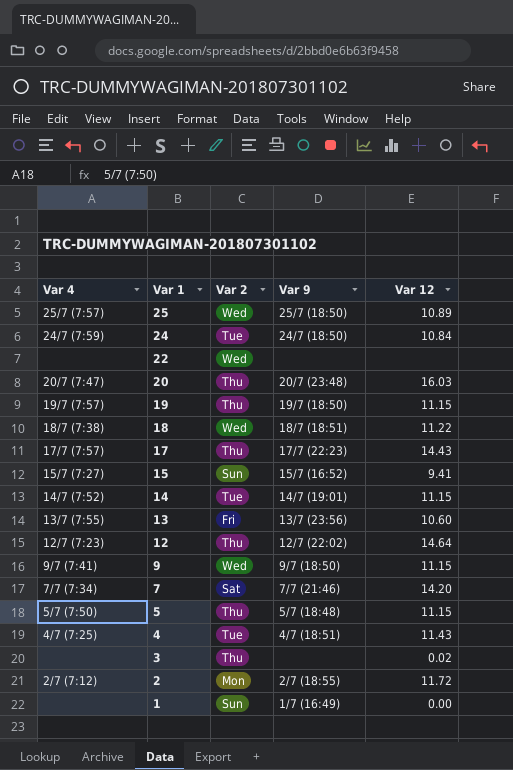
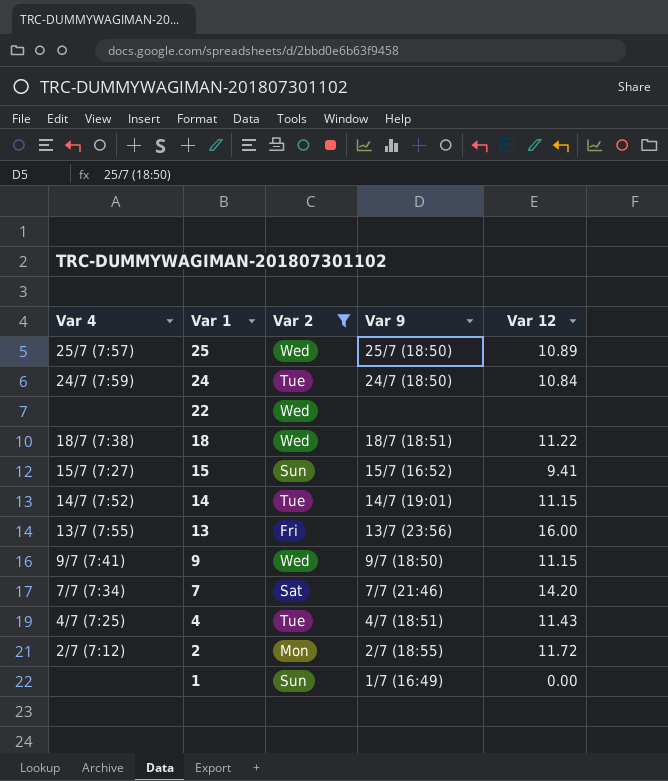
filter: none -> Var 2 != Thu
13 | Var 12: 10.60 -> 16.00

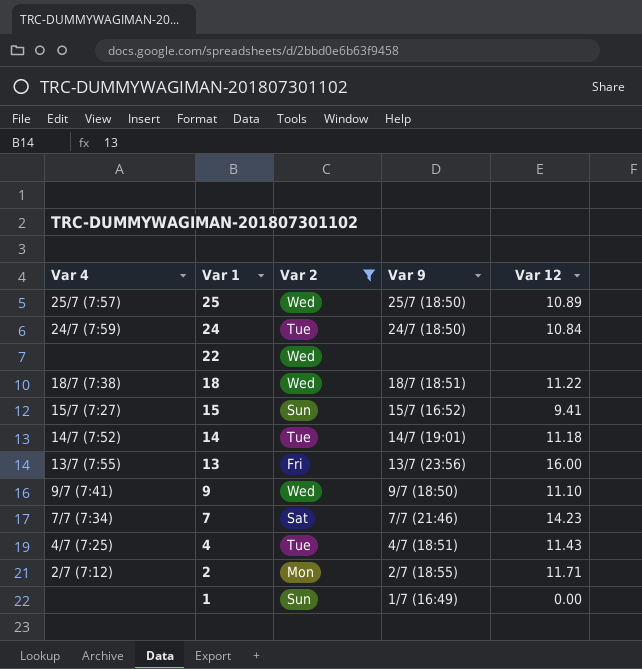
14 | Var 12: 11.15 -> 11.18
9 | Var 12: 11.15 -> 11.10
7 | Var 12: 14.20 -> 14.23
2 | Var 12: 11.72 -> 11.71

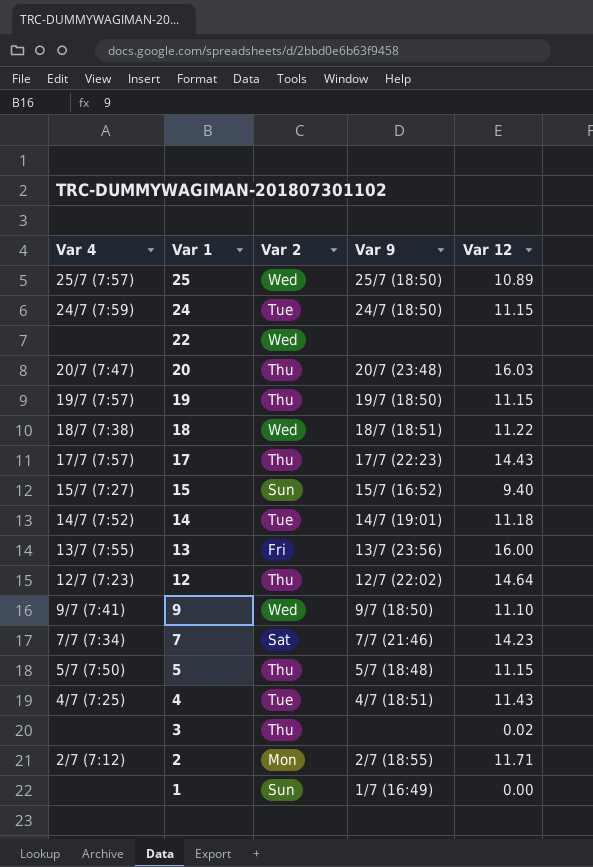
filter: Var 2 != Thu -> none
24 | Var 12: 10.84 -> 11.15
15 | Var 12: 9.41 -> 9.40

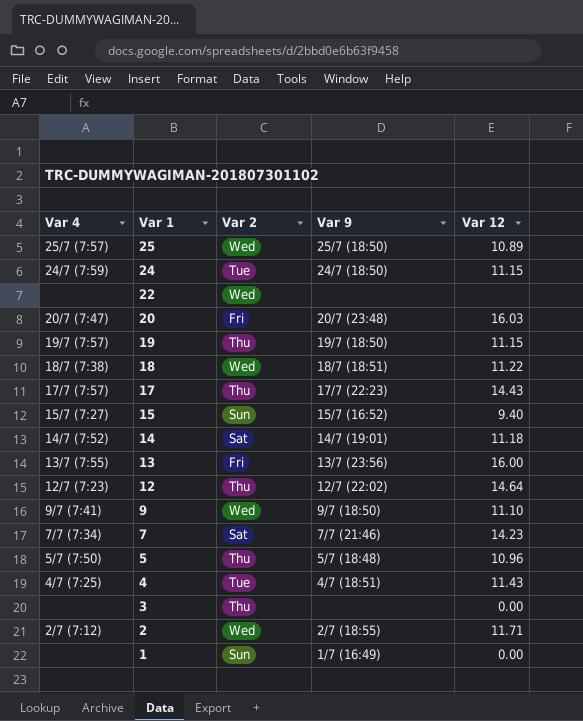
20 | Var 2: Thu -> Fri
14 | Var 2: Tue -> Sat
5 | Var 12: 11.15 -> 10.96
3 | Var 12: 0.02 -> 0.00
2 | Var 2: Mon -> Wed

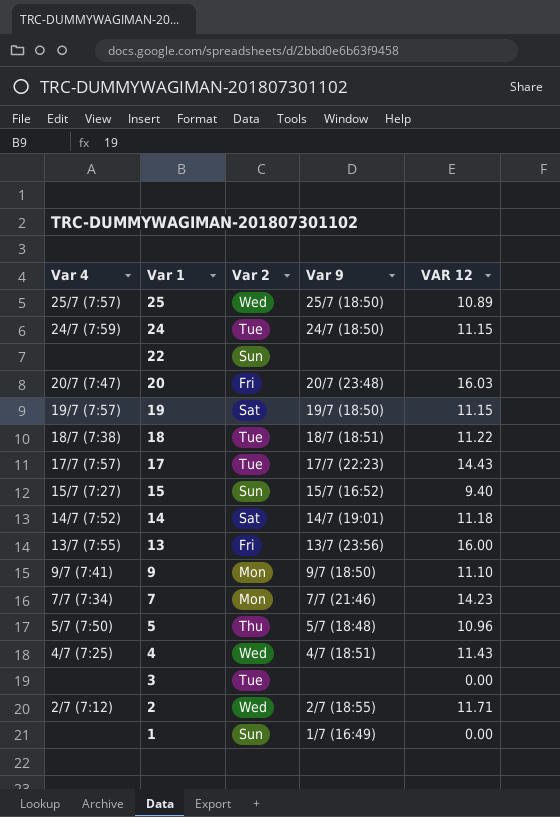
column name: Var 12 -> VAR 12
row 12: 12/7 (7:23) | Thu | 12/7 (22:02) | 14.64 -> none
22 | Var 2: Wed -> Sun
19 | Var 2: Thu -> Sat
18 | Var 2: Wed -> Tue
17 | Var 2: Thu -> Tue
9 | Var 2: Wed -> Mon
7 | Var 2: Sat -> Mon
4 | Var 2: Tue -> Wed
3 | Var 2: Thu -> Tue

